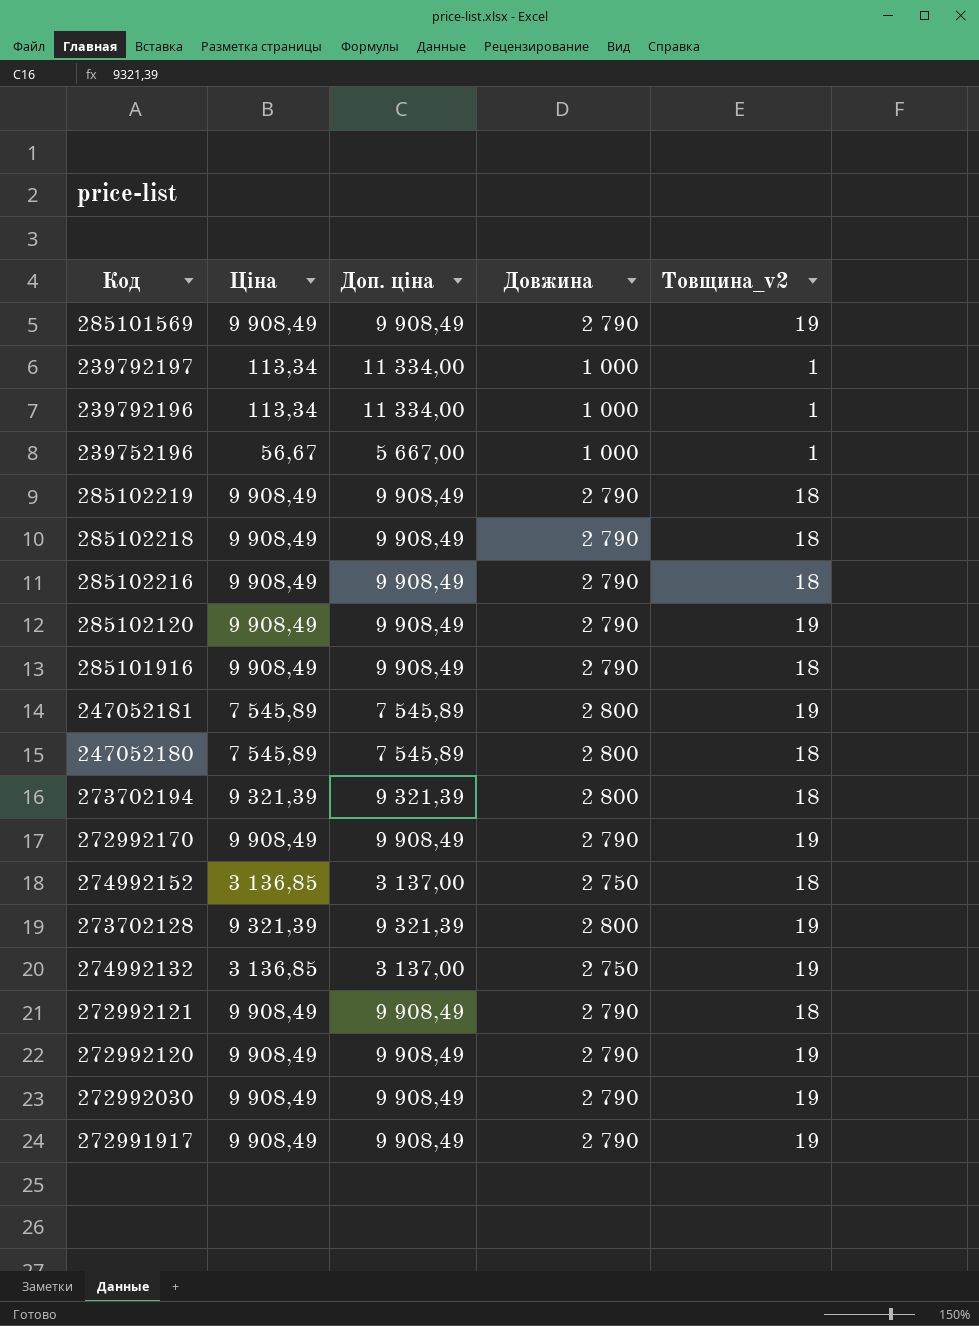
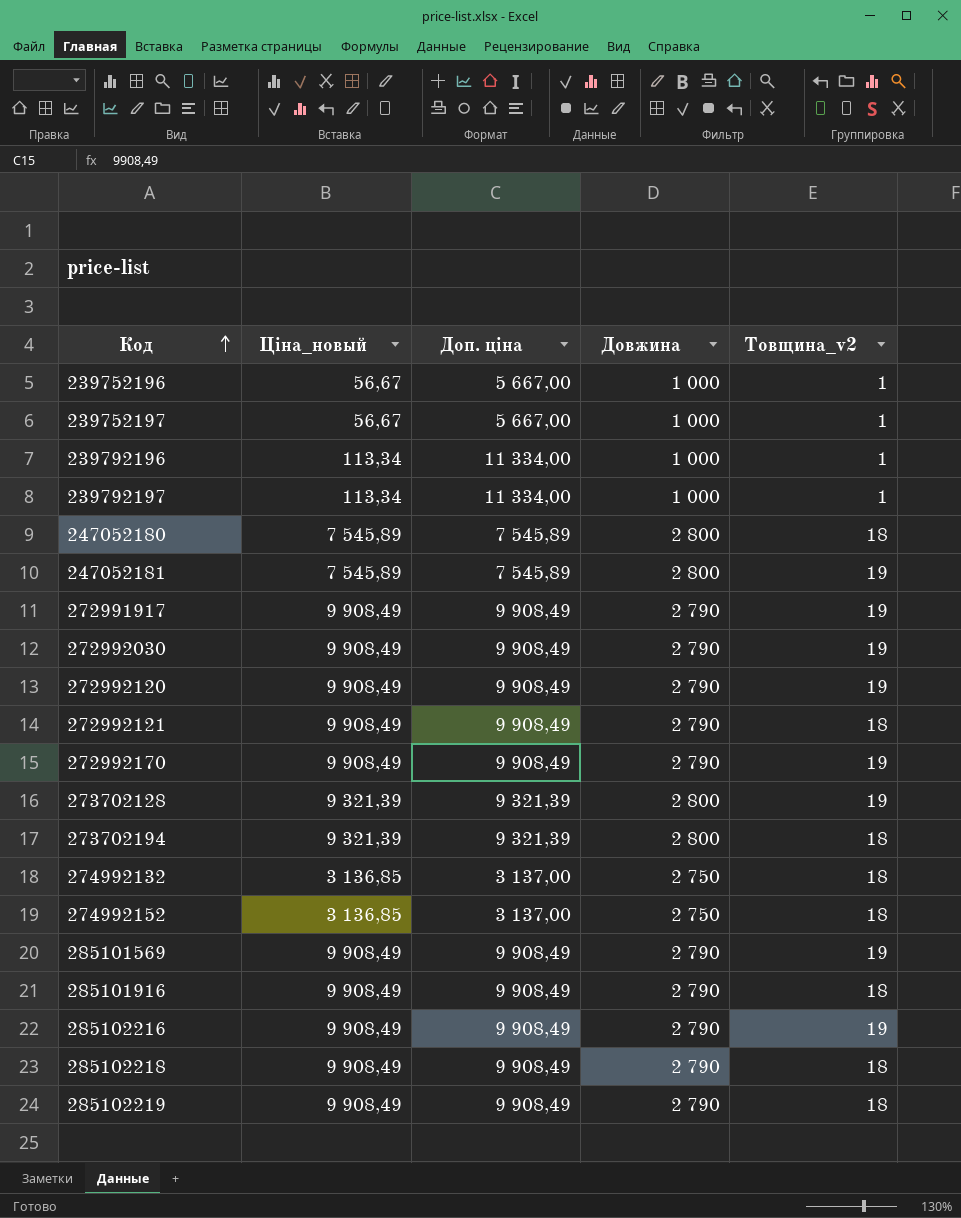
row order: none -> Код ascending
column name: Ціна -> Ціна_новый
row 285102120: 9 908,49 | 9 908,49 | 2 790 | 19 -> none
row 239752197: none -> 56,67 | 5 667,00 | 1 000 | 1
274992132 | Товщина_v2: 19 -> 18
285102216 | Товщина_v2: 18 -> 19

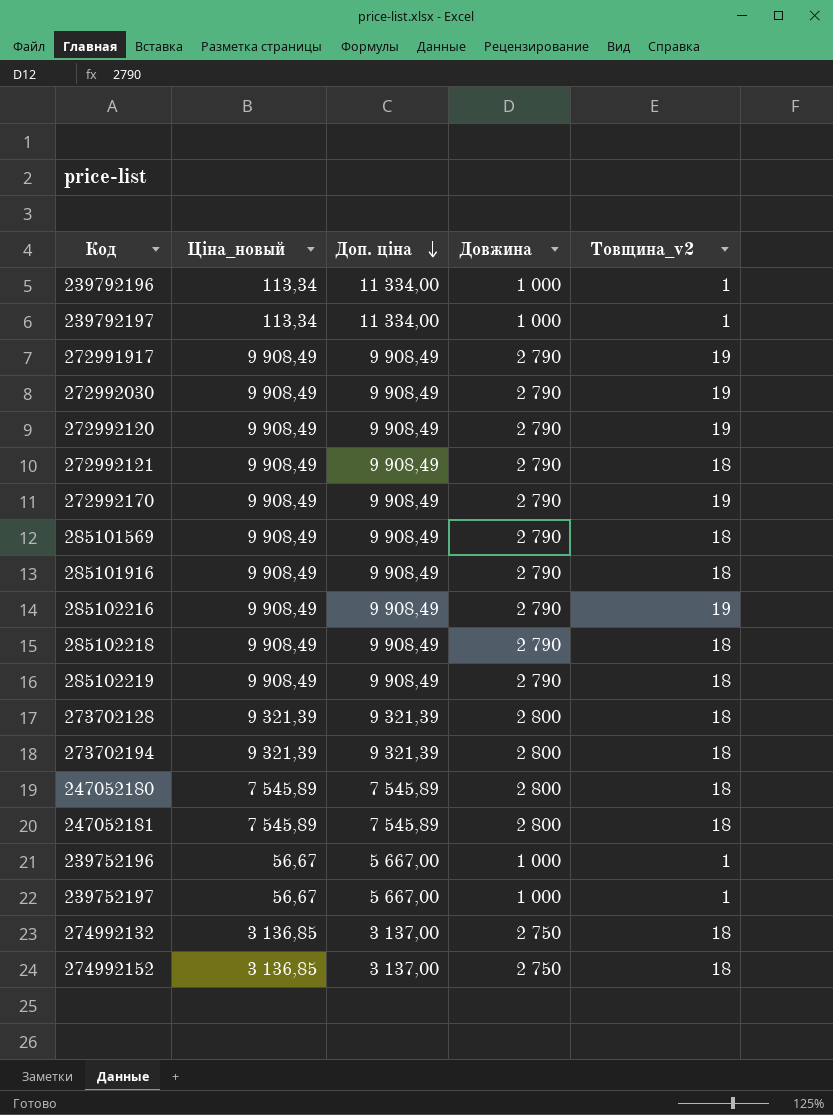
row order: Код ascending -> Доп. ціна descending
285101569 | Товщина_v2: 19 -> 18
273702128 | Товщина_v2: 19 -> 18
247052181 | Товщина_v2: 19 -> 18

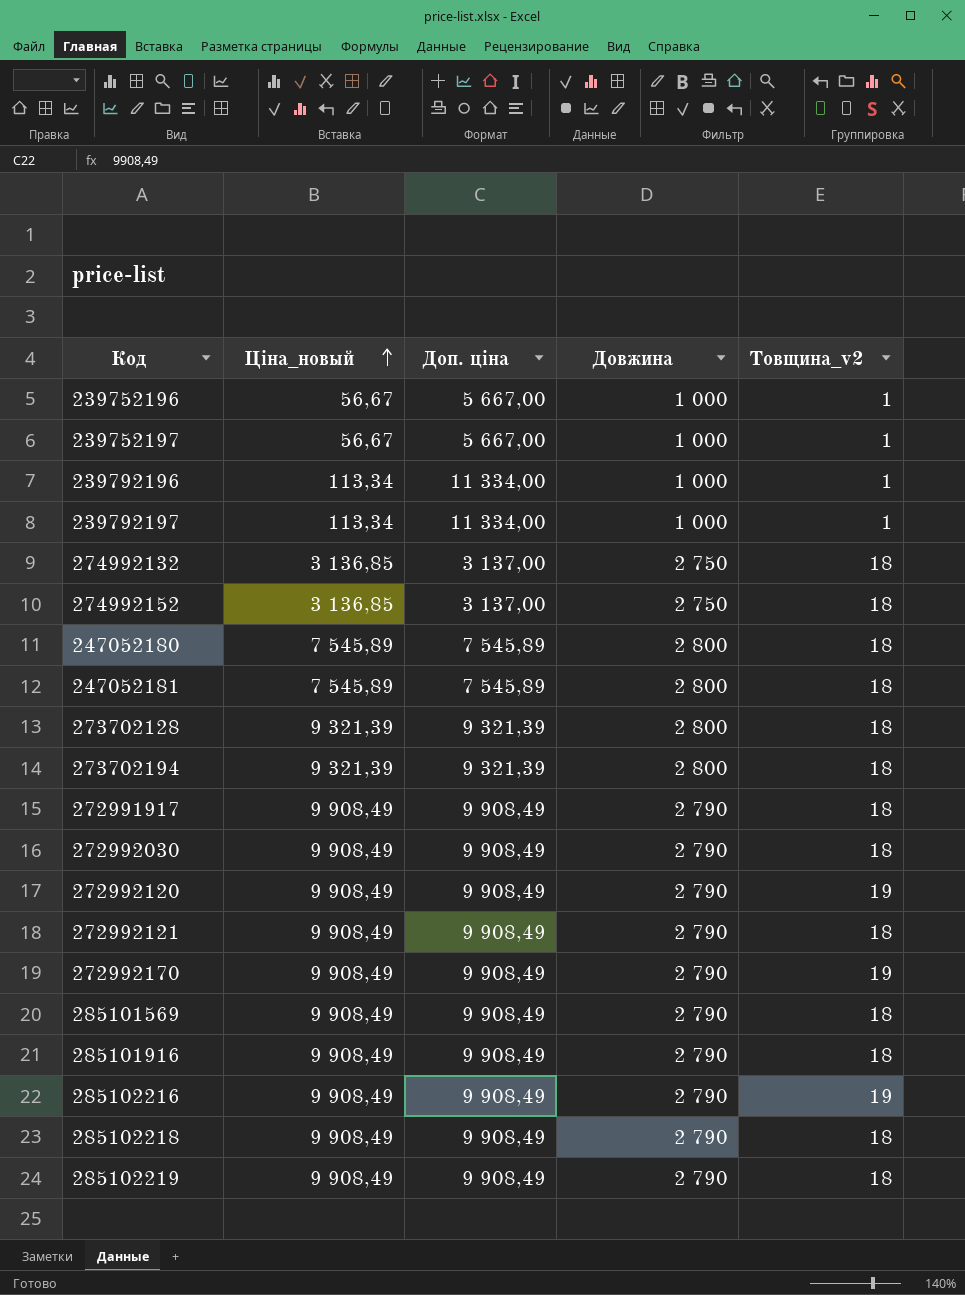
row order: Доп. ціна descending -> Ціна_новый ascending
272991917 | Товщина_v2: 19 -> 18
272992030 | Товщина_v2: 19 -> 18

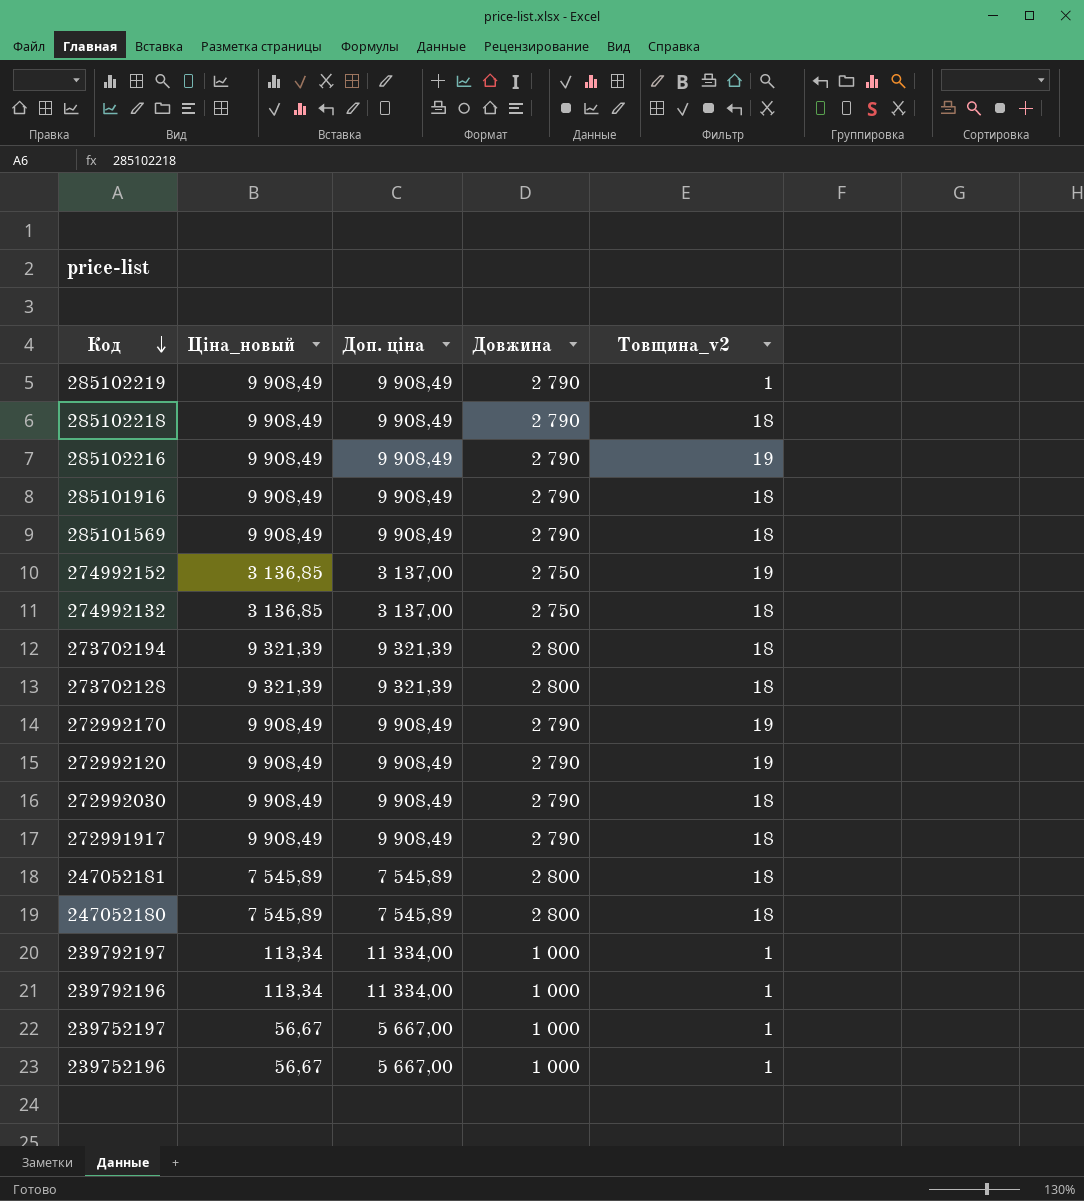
row order: Ціна_новый ascending -> Код descending
row 272992121: 9 908,49 | 9 908,49 | 2 790 | 18 -> none
285102219 | Товщина_v2: 18 -> 1
274992152 | Товщина_v2: 18 -> 19

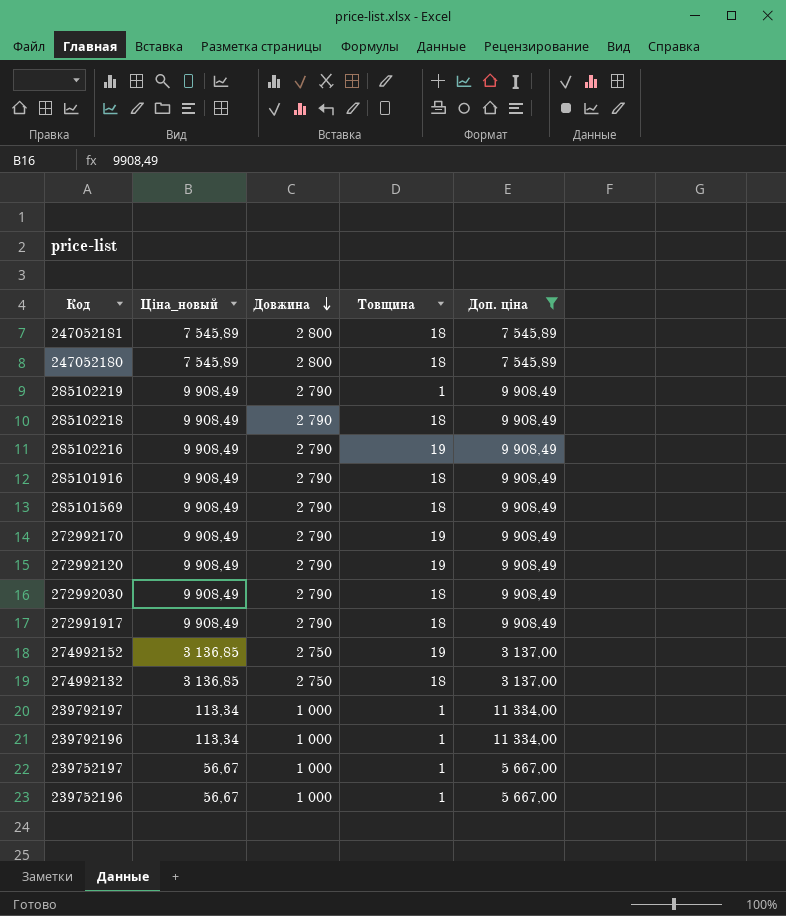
filter: none -> Доп. ціна != 9 321,39
row order: Код descending -> Довжина descending
column name: Товщина_v2 -> Товщина
column Доп. ціна | position: 3 -> 5

